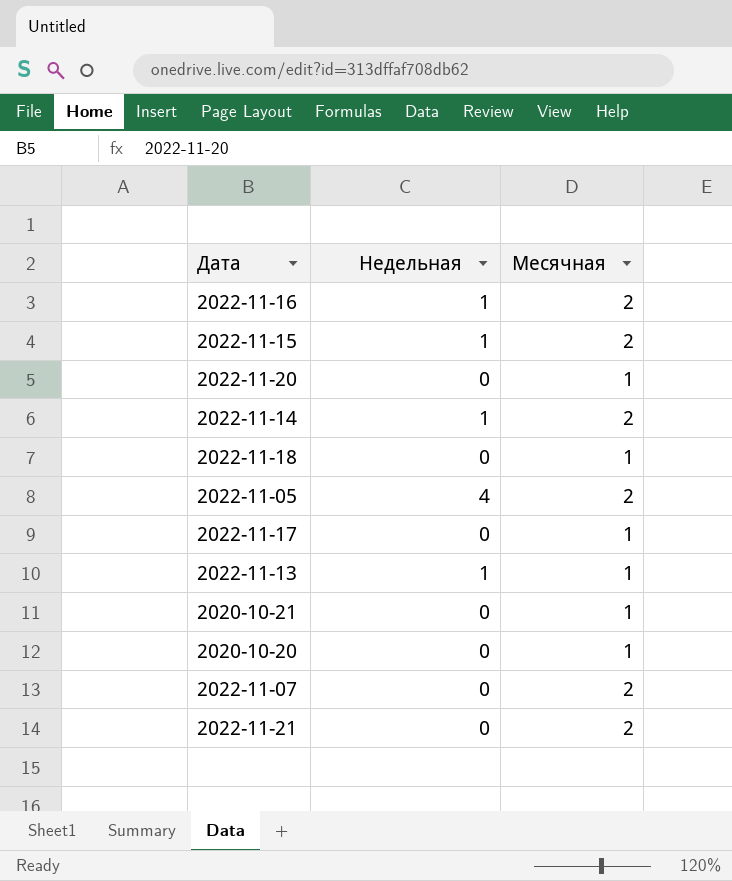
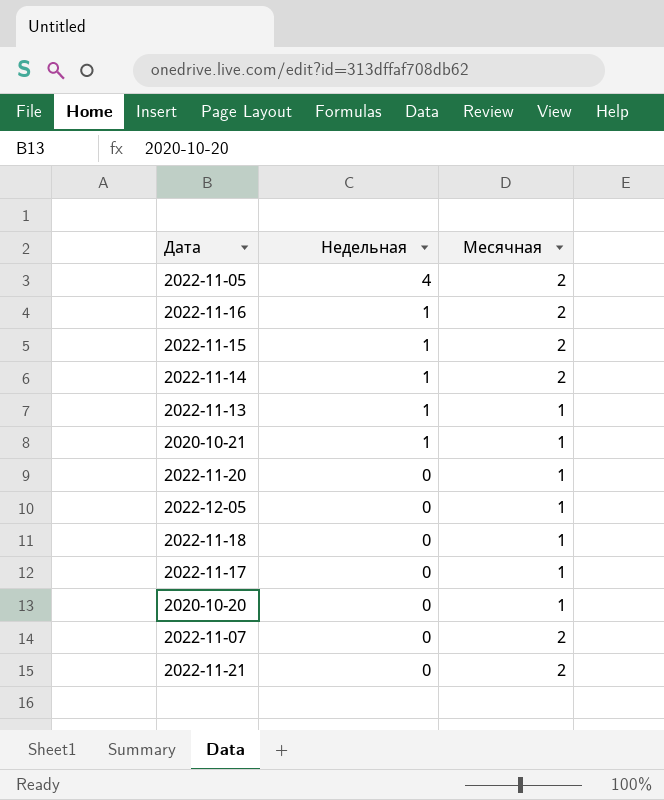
row order: none -> Недельная descending
2020-10-21 | Недельная: 0 -> 1
row 2022-12-05: none -> 0 | 1

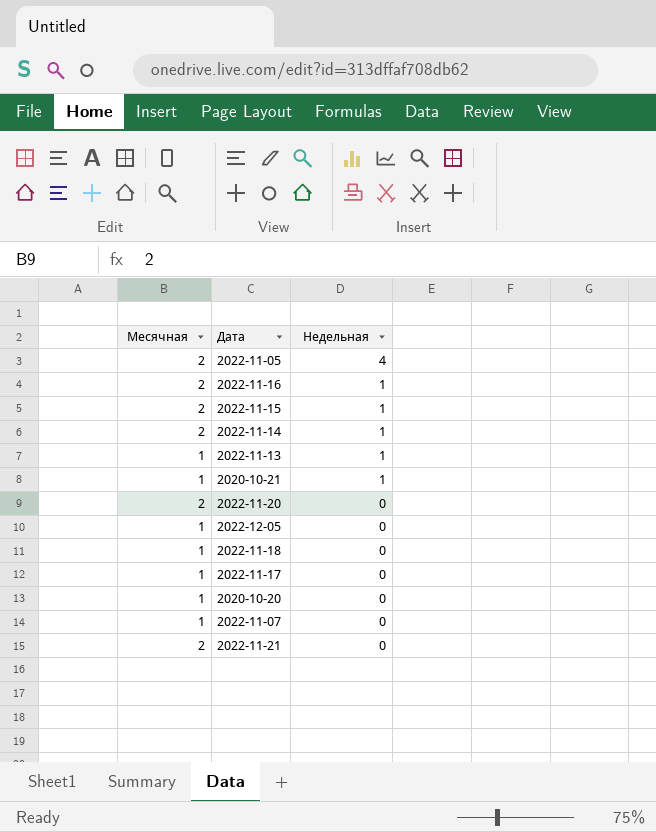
column Месячная | position: 3 -> 1
2022-11-20 | Месячная: 1 -> 2
2022-11-07 | Месячная: 2 -> 1

